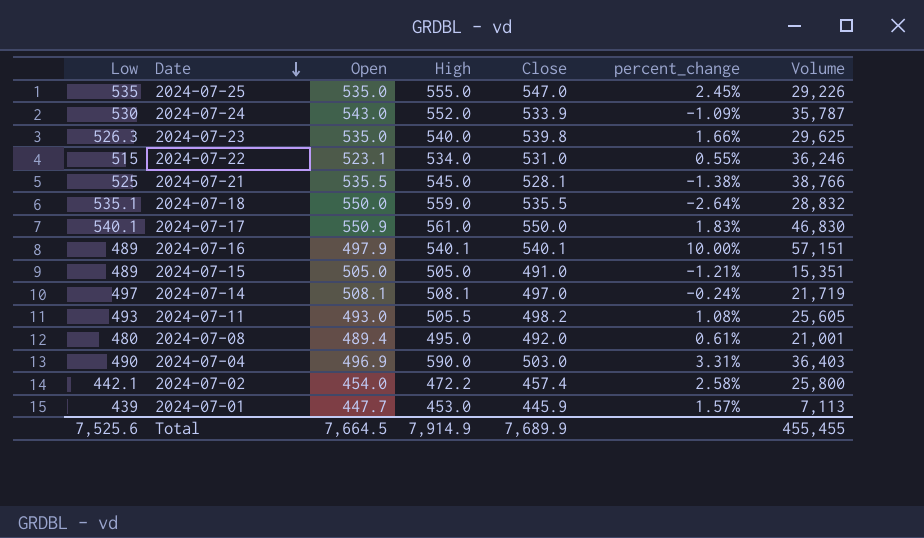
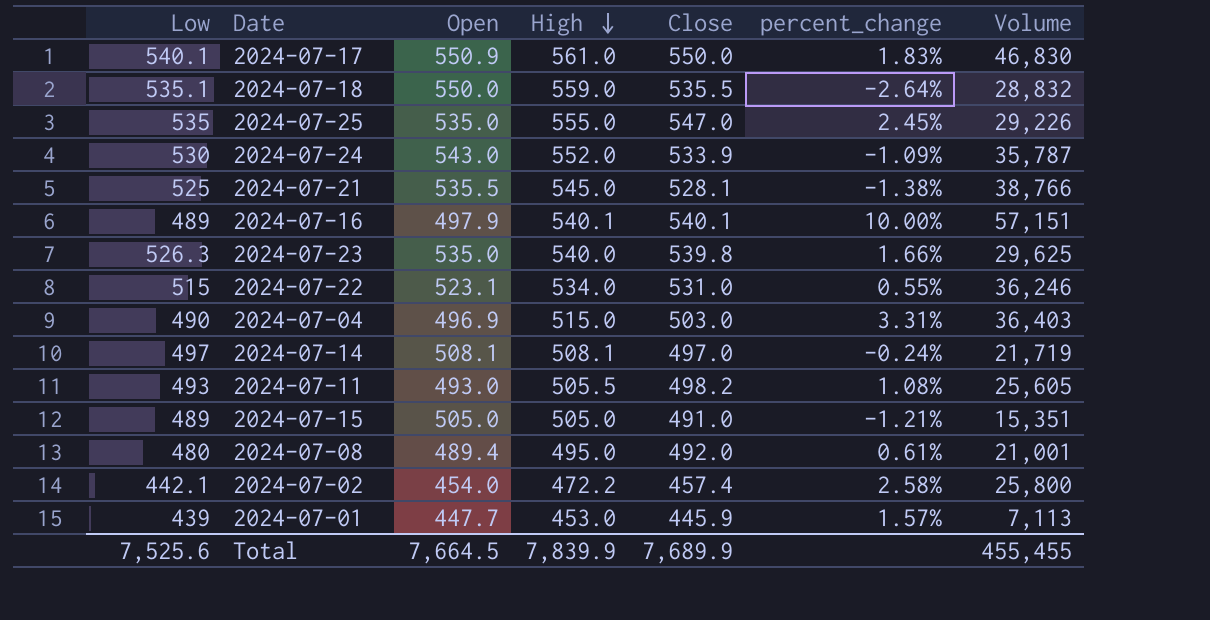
row order: Date descending -> High descending
2024-07-04 | High: 590.0 -> 515.0
Total | High: 7,914.9 -> 7,839.9

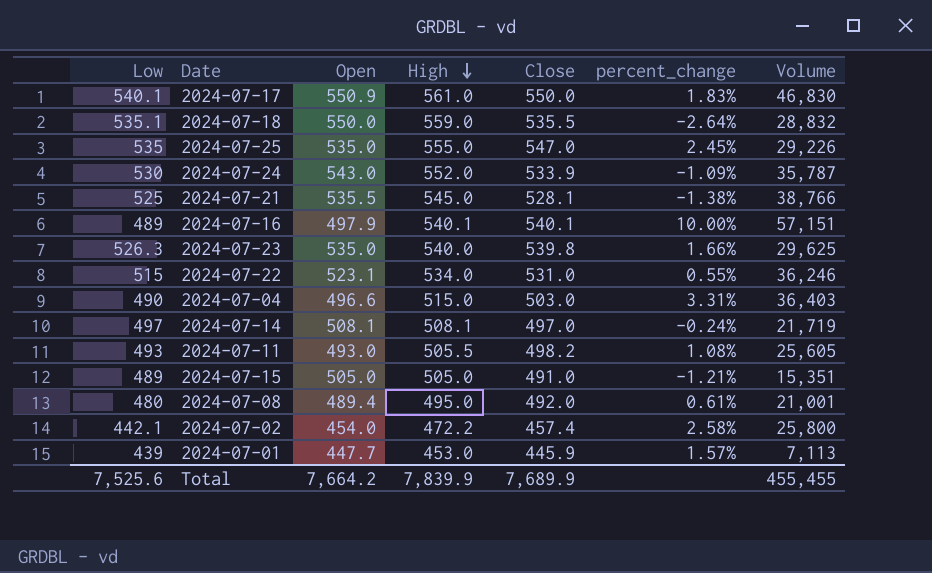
2024-07-04 | Open: 496.9 -> 496.6
Total | Open: 7,664.5 -> 7,664.2

